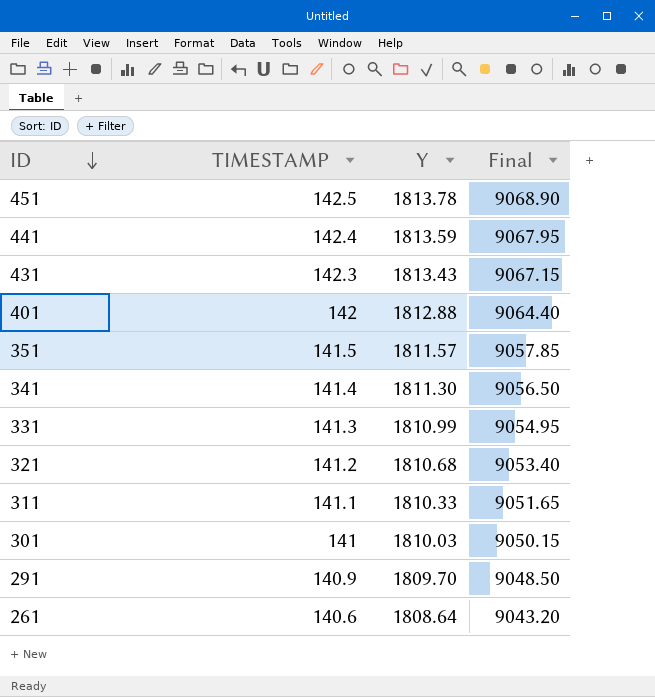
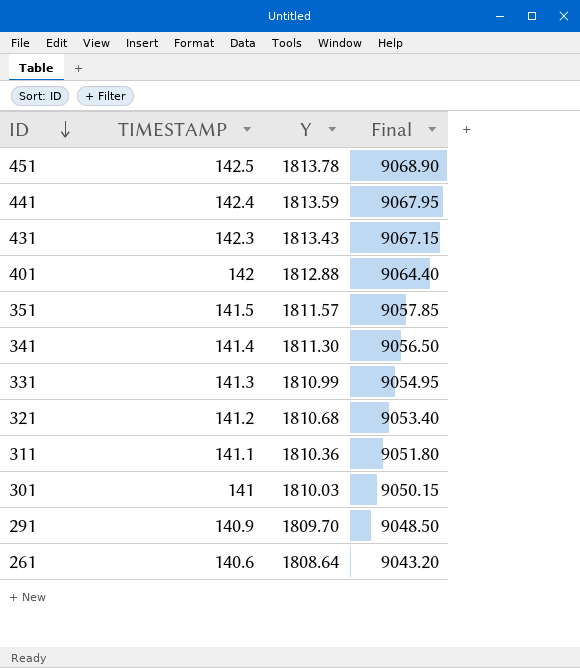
311 | Y: 1810.33 -> 1810.36
311 | Final: 9051.65 -> 9051.80

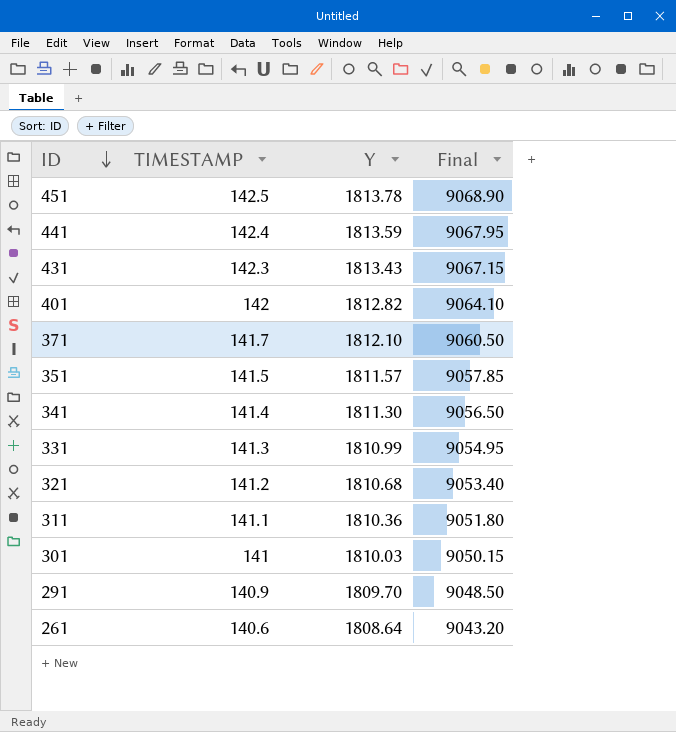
401 | Y: 1812.88 -> 1812.82
401 | Final: 9064.40 -> 9064.10
row 371: none -> 141.7 | 1812.10 | 9060.50

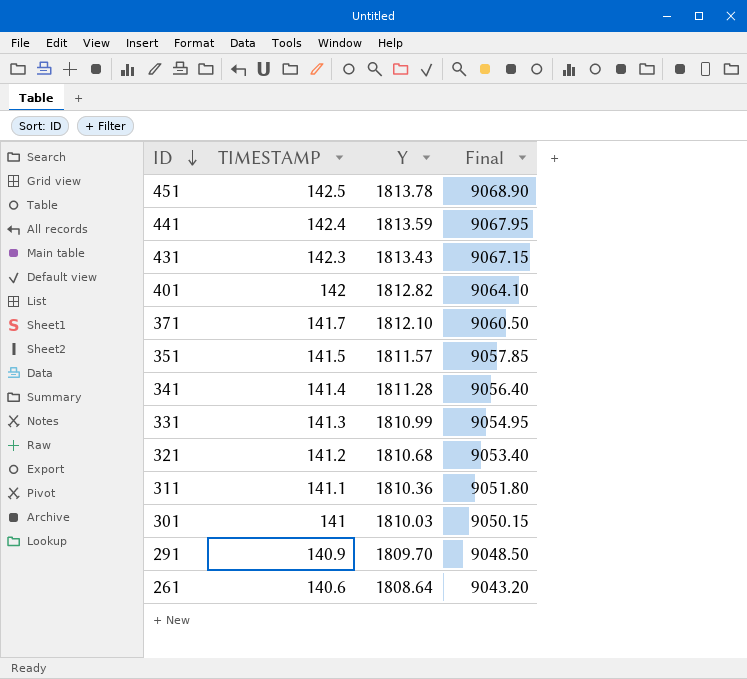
341 | Y: 1811.30 -> 1811.28
341 | Final: 9056.50 -> 9056.40

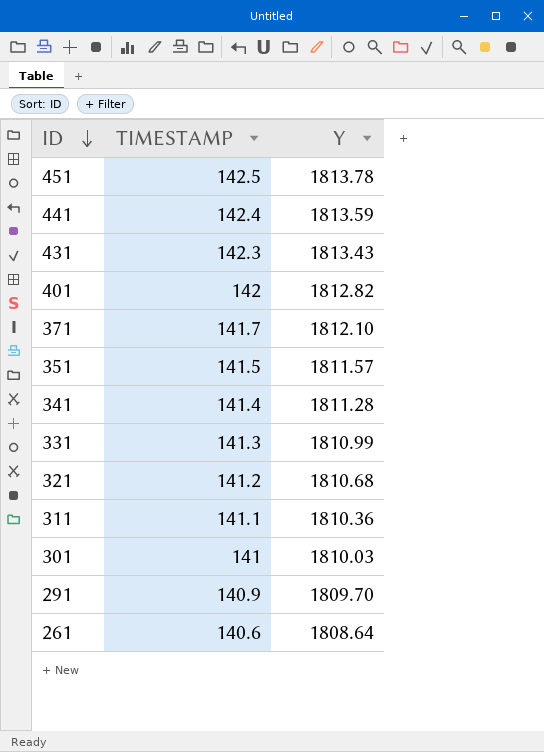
column Final | formula: [Y] * 5 -> none

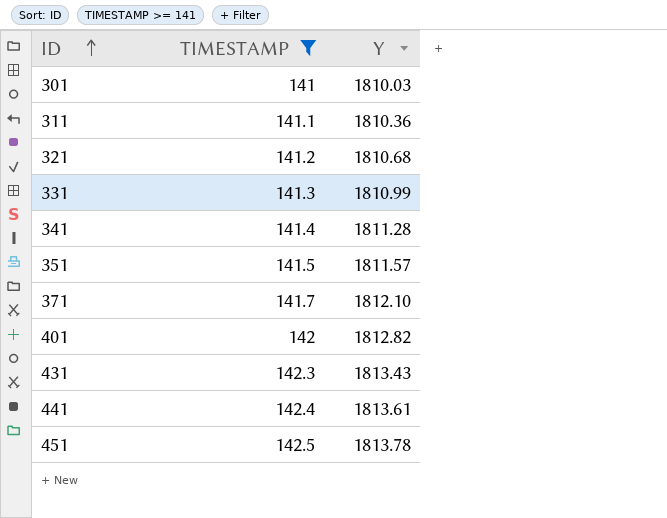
filter: none -> TIMESTAMP >= 141
row order: ID descending -> ID ascending
441 | Y: 1813.59 -> 1813.61

